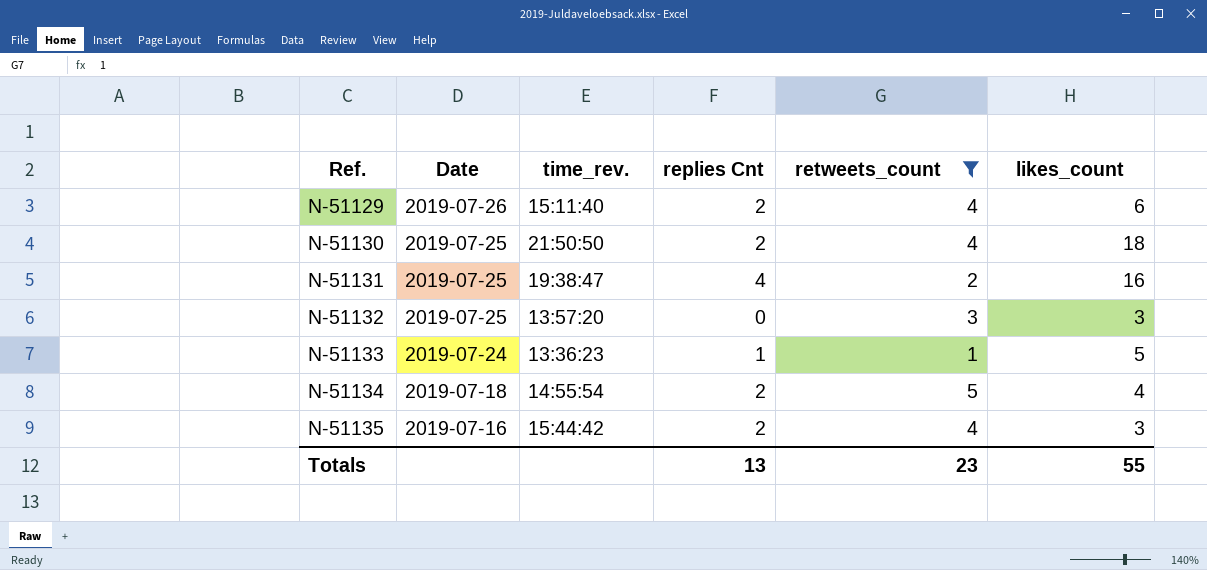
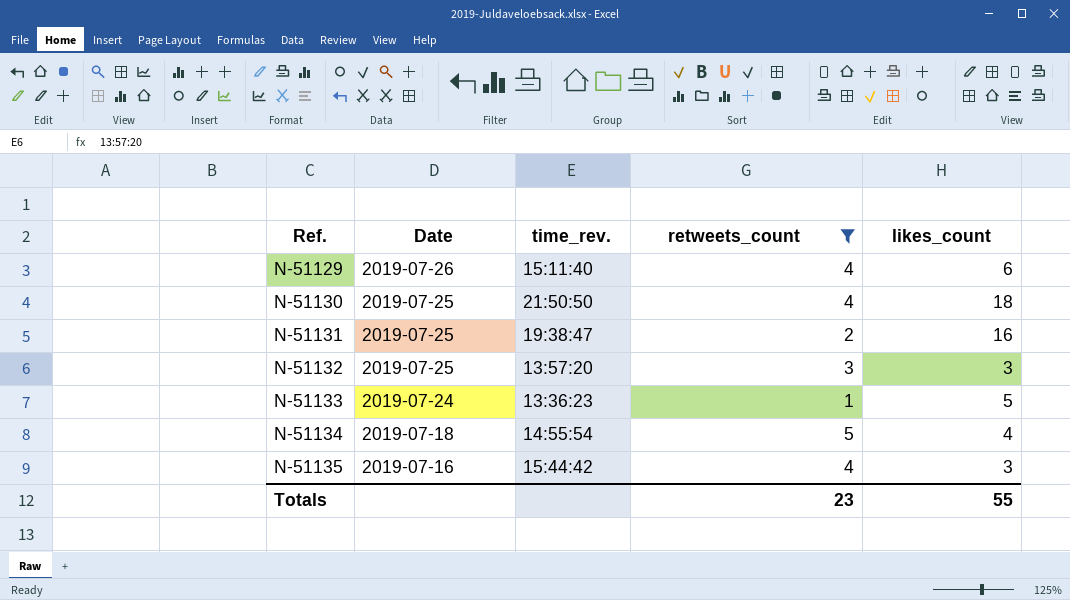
column replies Cnt | position: 4 -> none

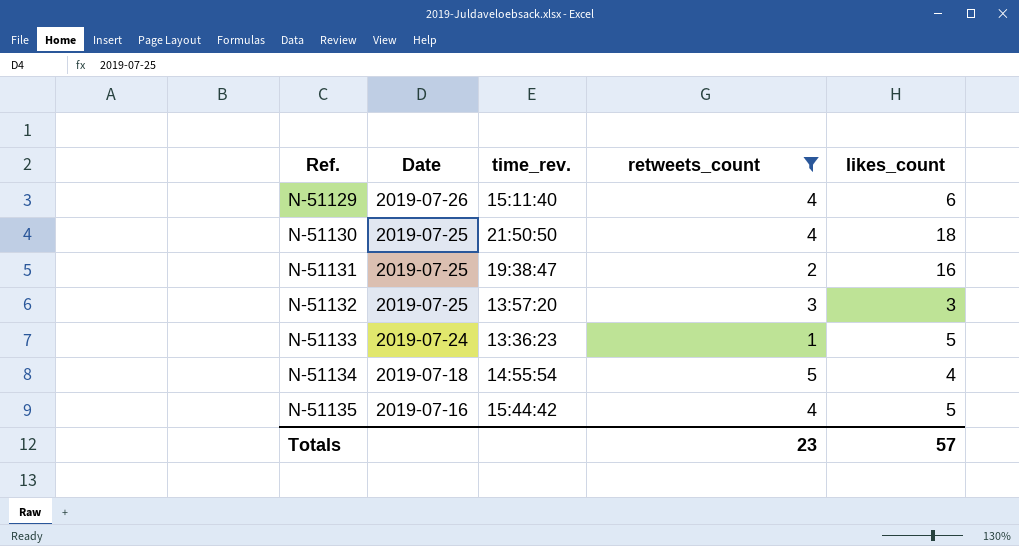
N-51135 | likes_count: 3 -> 5
Totals | likes_count: 55 -> 57

